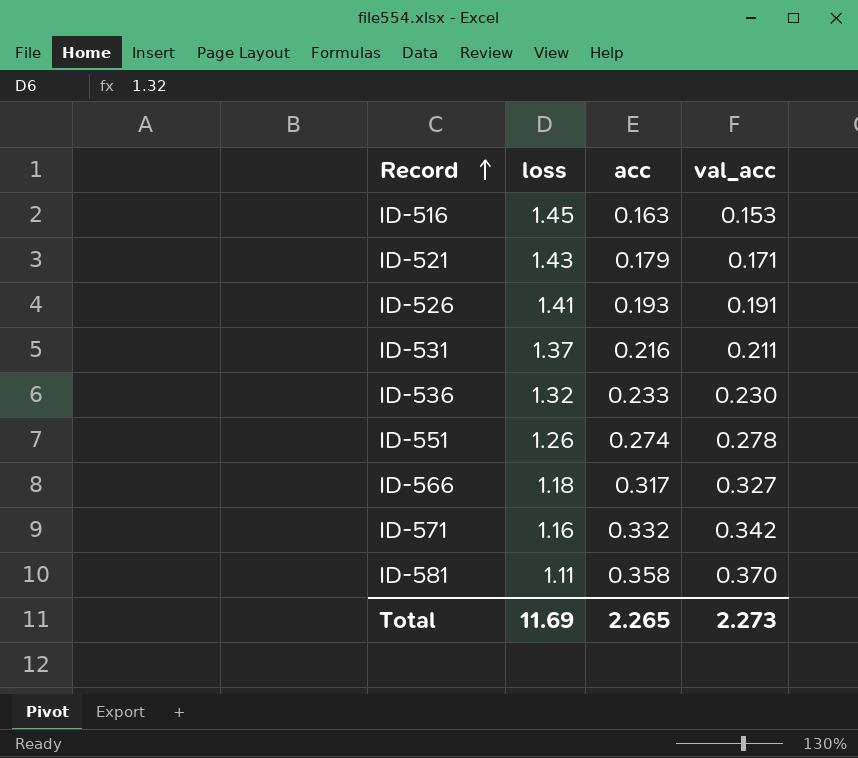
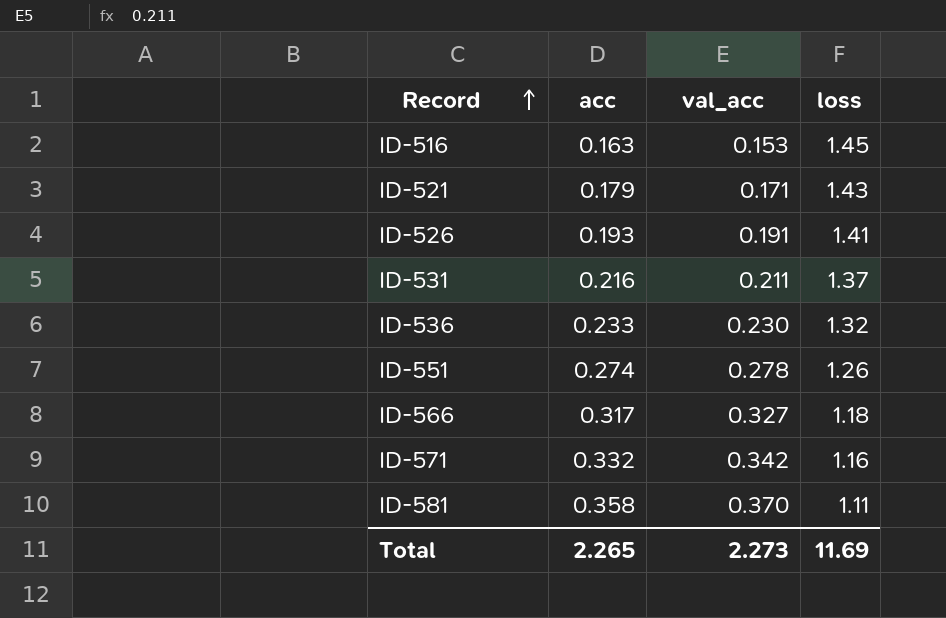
column loss | position: 2 -> 4

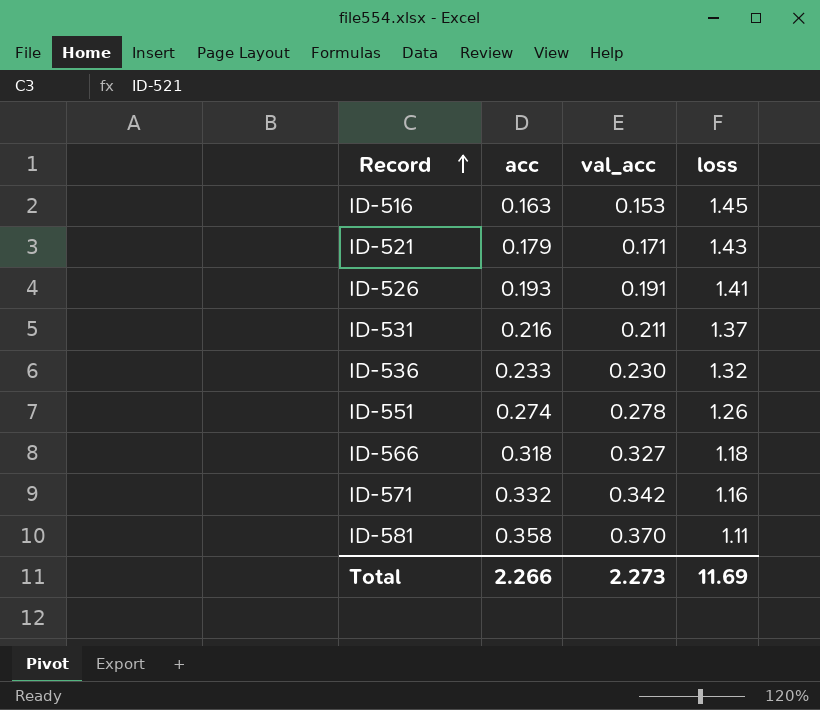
ID-566 | acc: 0.317 -> 0.318
Total | acc: 2.265 -> 2.266

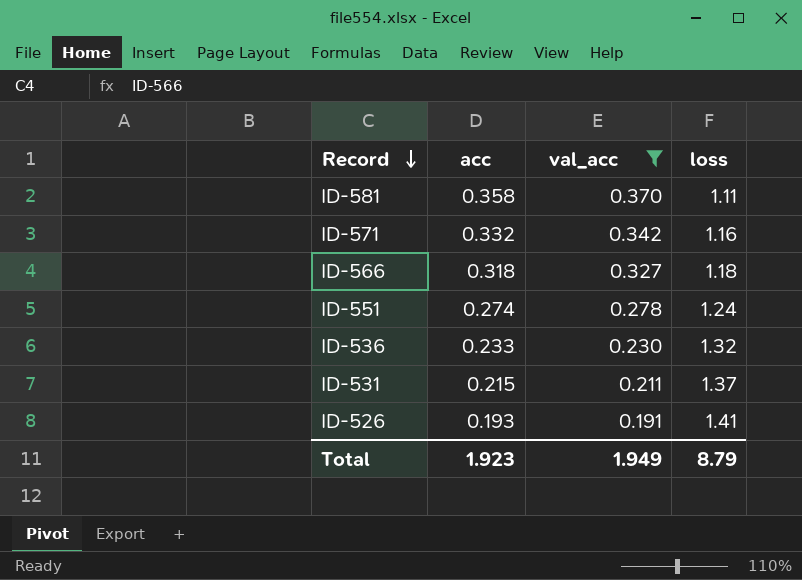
filter: none -> val_acc >= 0.191
row order: Record ascending -> Record descending
ID-551 | loss: 1.26 -> 1.24
ID-531 | acc: 0.216 -> 0.215
Total | acc: 2.266 -> 1.923
Total | val_acc: 2.273 -> 1.949
Total | loss: 11.69 -> 8.79

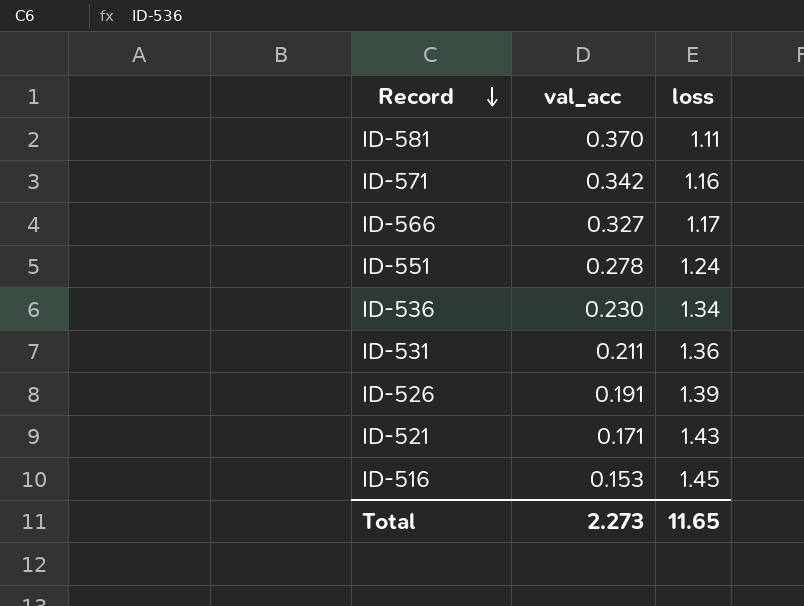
filter: val_acc >= 0.191 -> none
column acc | position: 2 -> none
ID-566 | loss: 1.18 -> 1.17
ID-536 | loss: 1.32 -> 1.34
ID-531 | loss: 1.37 -> 1.36
ID-526 | loss: 1.41 -> 1.39
Total | val_acc: 1.949 -> 2.273
Total | loss: 8.79 -> 11.65

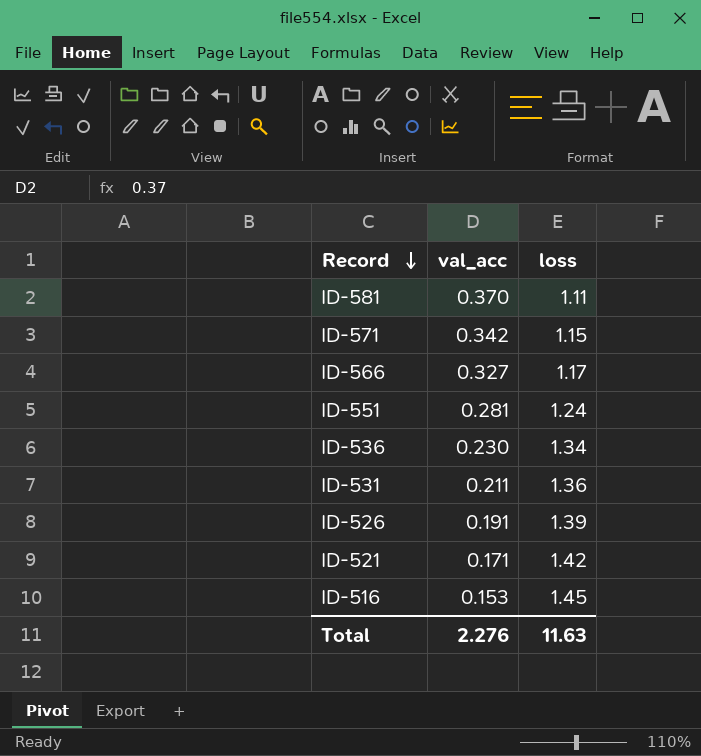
ID-571 | loss: 1.16 -> 1.15
ID-551 | val_acc: 0.278 -> 0.281
ID-521 | loss: 1.43 -> 1.42
Total | val_acc: 2.273 -> 2.276
Total | loss: 11.65 -> 11.63

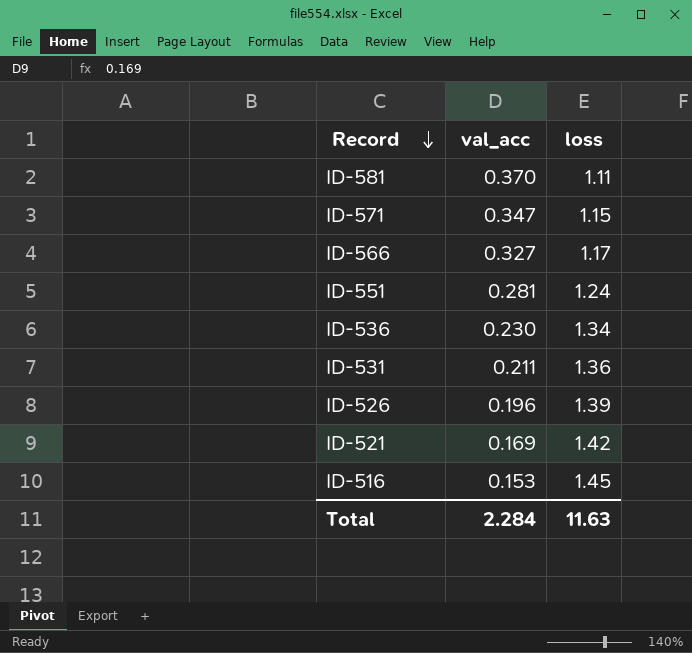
ID-571 | val_acc: 0.342 -> 0.347
ID-526 | val_acc: 0.191 -> 0.196
ID-521 | val_acc: 0.171 -> 0.169
Total | val_acc: 2.276 -> 2.284

